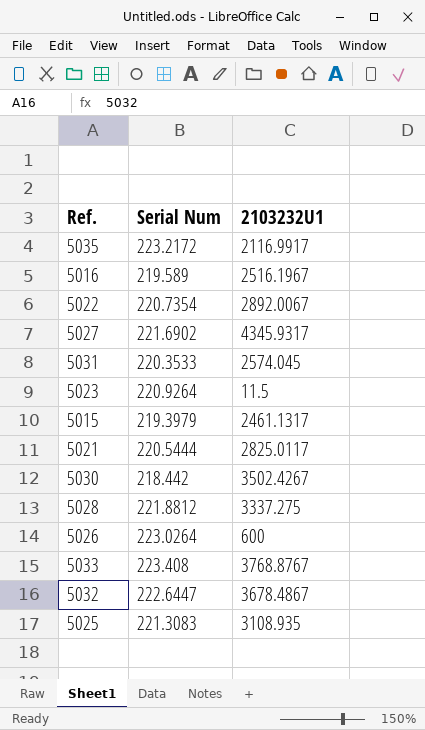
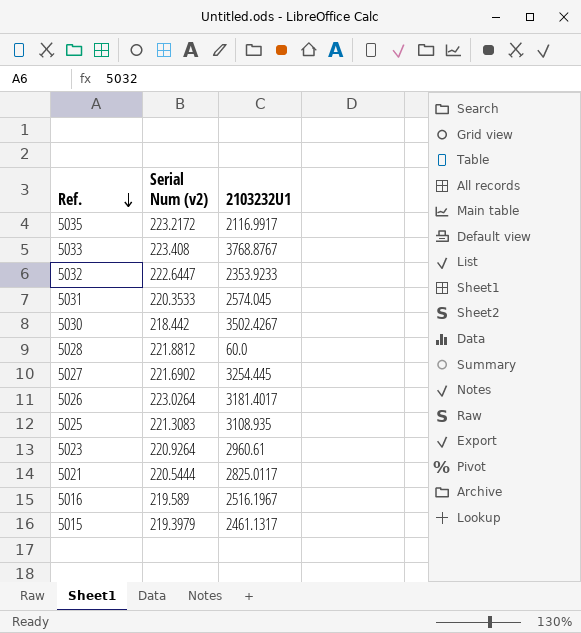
row order: none -> Ref. descending
column name: Serial Num -> Serial Num (v2)
row 5022: 220.7354 | 2892.0067 -> none
5032 | 2103232U1: 3678.4867 -> 2353.9233
5028 | 2103232U1: 3337.275 -> 60.0
5027 | 2103232U1: 4345.9317 -> 3254.445
5026 | 2103232U1: 600 -> 3181.4017
5023 | 2103232U1: 11.5 -> 2960.61

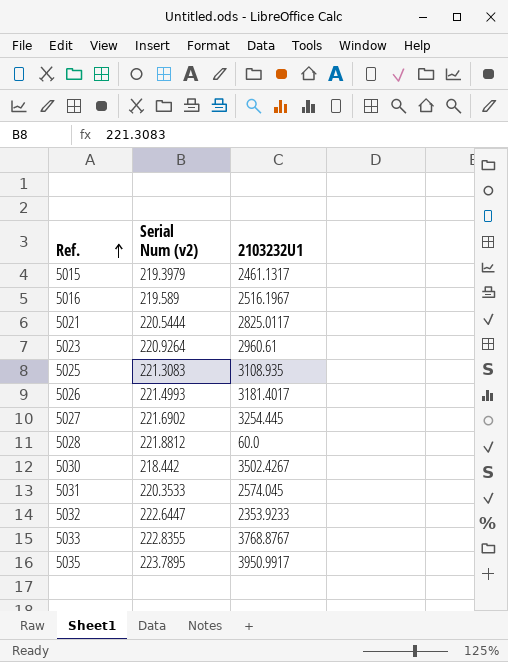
row order: Ref. descending -> Ref. ascending
5026 | Serial Num (v2): 223.0264 -> 221.4993
5033 | Serial Num (v2): 223.408 -> 222.8355
5035 | Serial Num (v2): 223.2172 -> 223.7895
5035 | 2103232U1: 2116.9917 -> 3950.9917

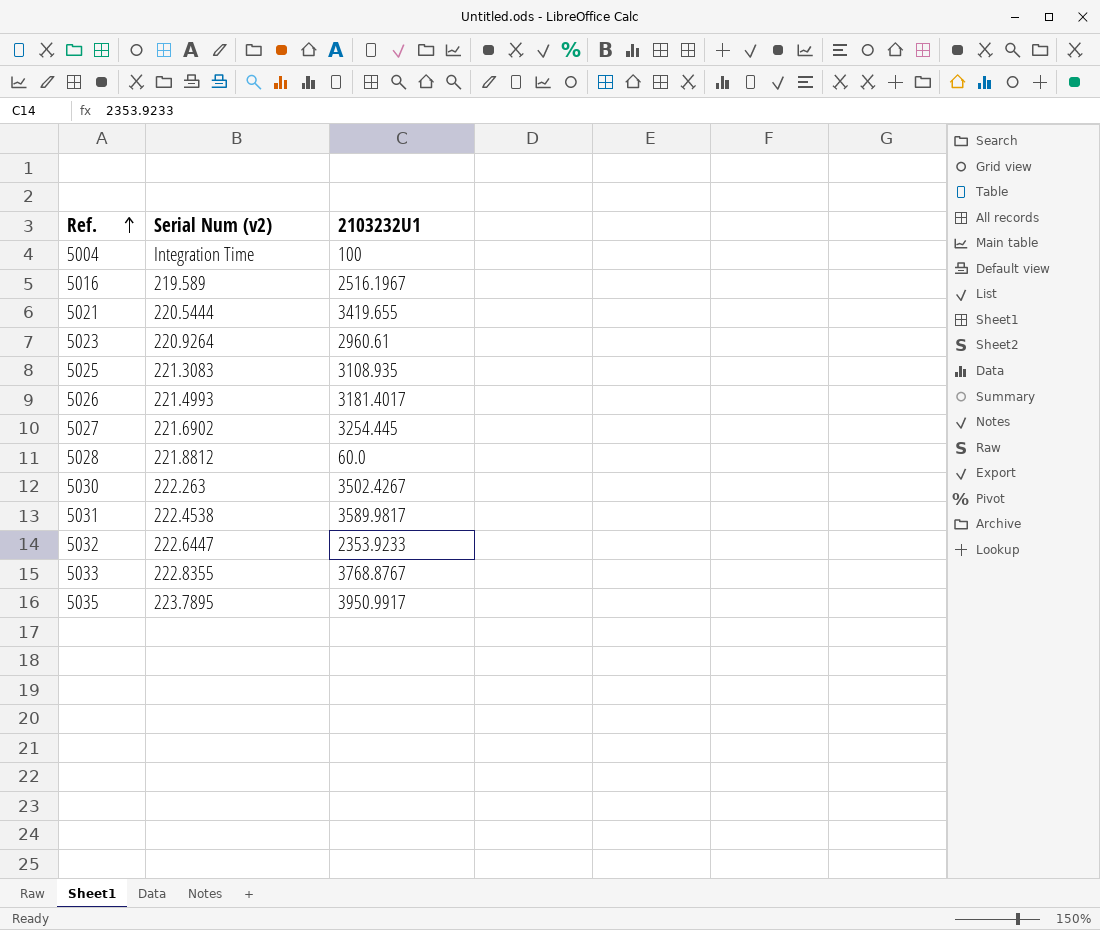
row 5015: 219.3979 | 2461.1317 -> none
row 5004: none -> Integration Time | 100
5021 | 2103232U1: 2825.0117 -> 3419.655
5030 | Serial Num (v2): 218.442 -> 222.263
5031 | Serial Num (v2): 220.3533 -> 222.4538
5031 | 2103232U1: 2574.045 -> 3589.9817

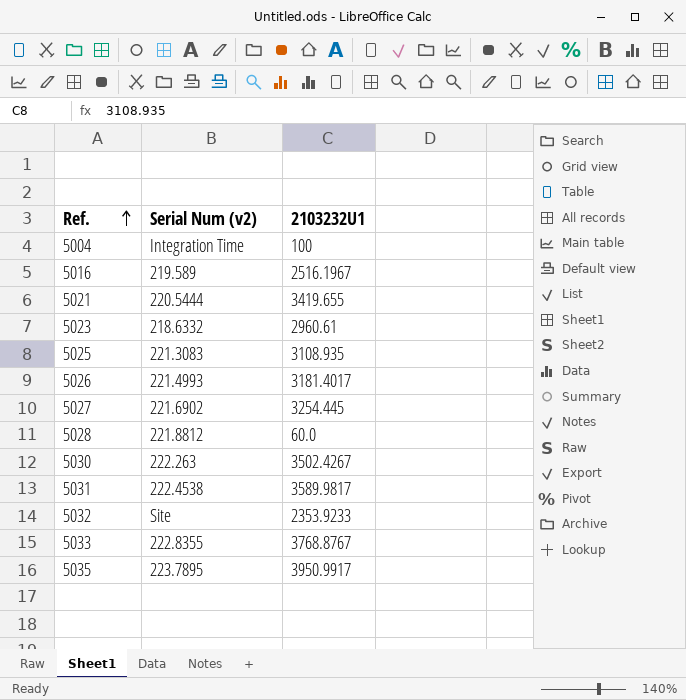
5023 | Serial Num (v2): 220.9264 -> 218.6332
5032 | Serial Num (v2): 222.6447 -> Site

